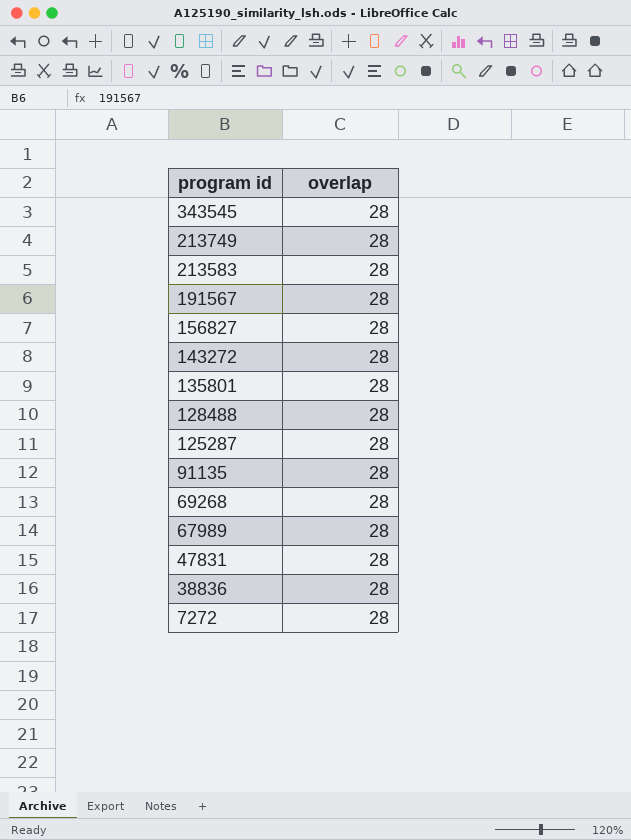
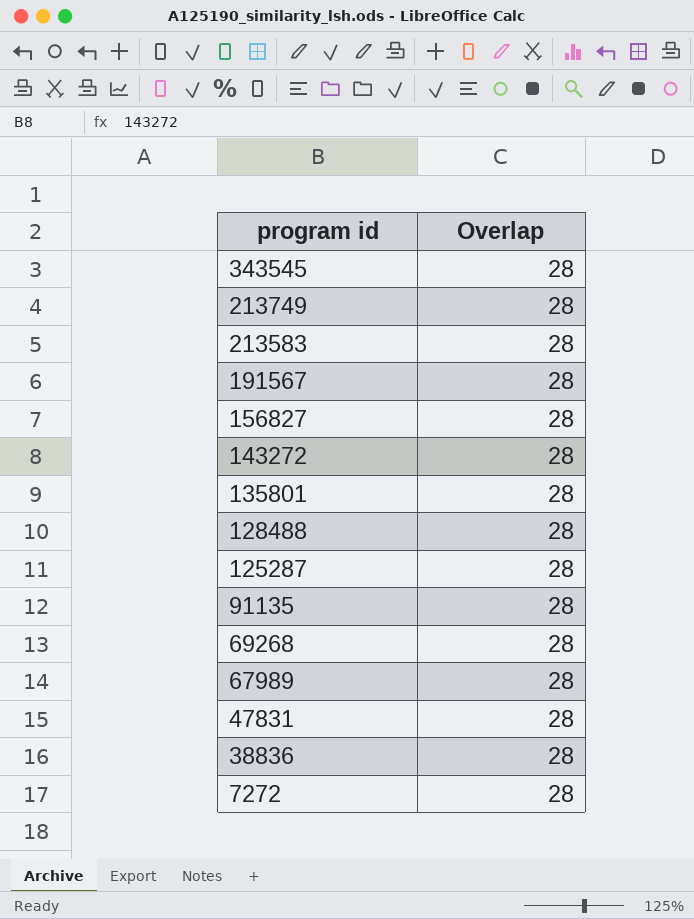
column name: overlap -> Overlap

